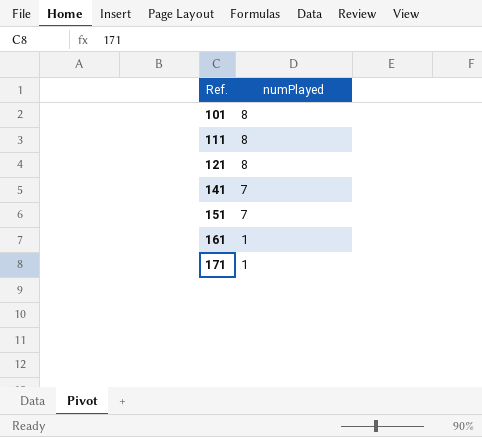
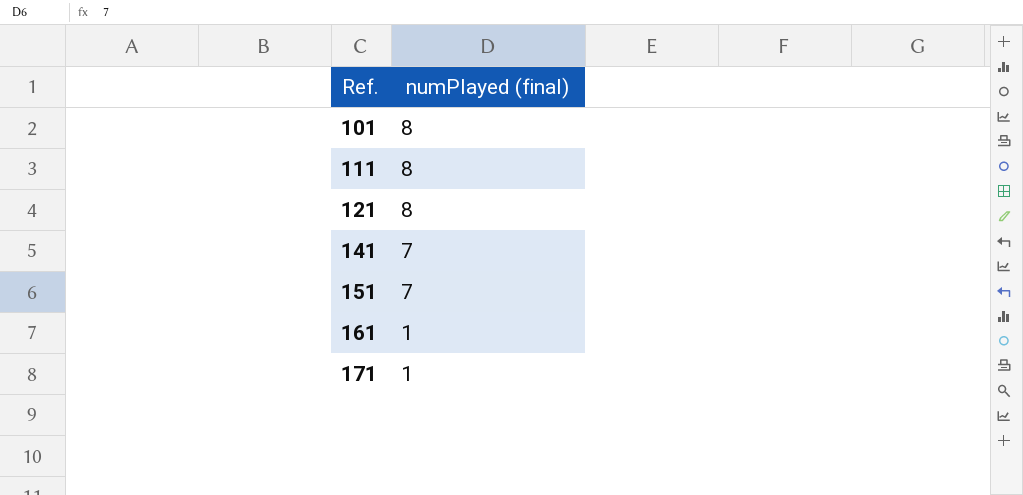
column name: numPlayed -> numPlayed (final)

